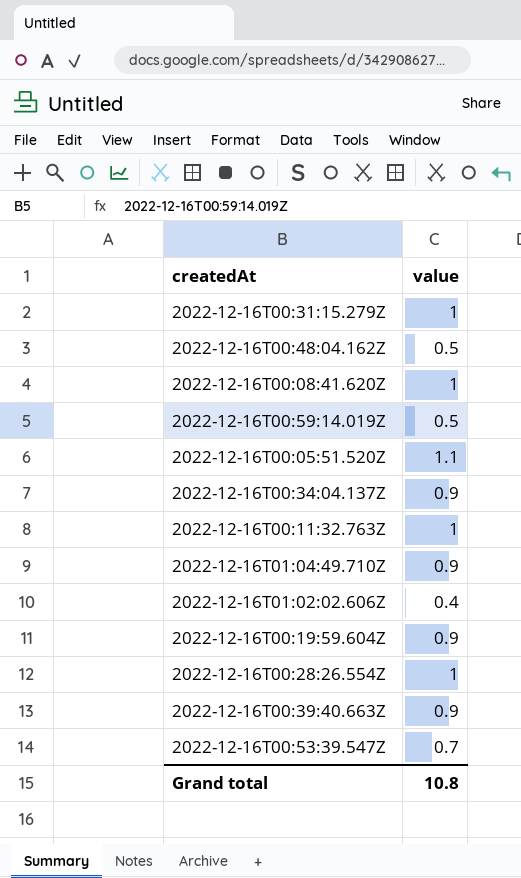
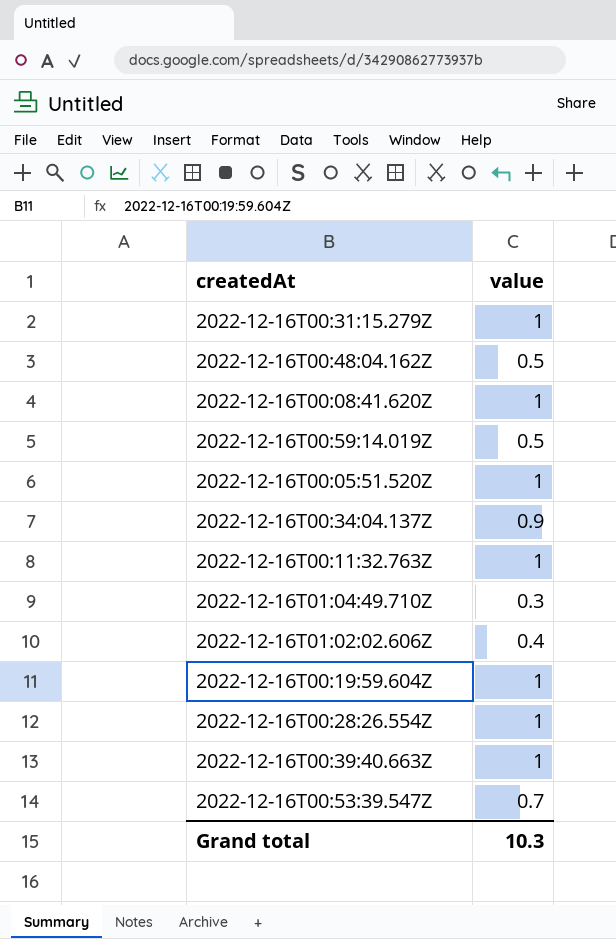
2022-12-16T00:05:51.520Z | value: 1.1 -> 1
2022-12-16T01:04:49.710Z | value: 0.9 -> 0.3
2022-12-16T00:19:59.604Z | value: 0.9 -> 1
2022-12-16T00:39:40.663Z | value: 0.9 -> 1
Grand total | value: 10.8 -> 10.3

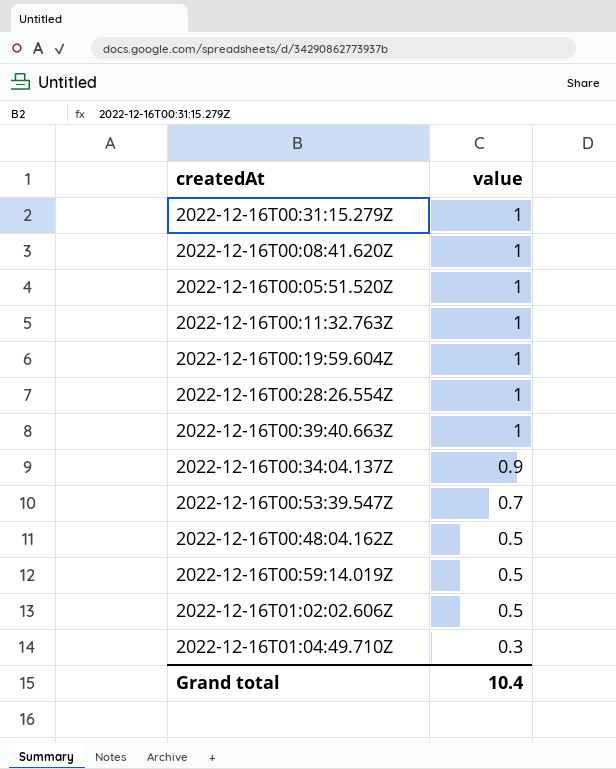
row order: none -> value descending
2022-12-16T01:02:02.606Z | value: 0.4 -> 0.5
Grand total | value: 10.3 -> 10.4

